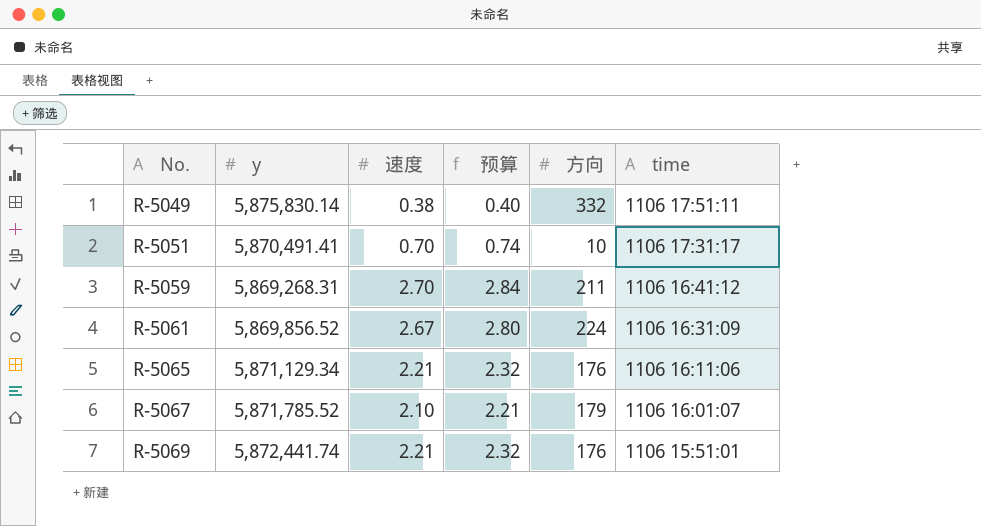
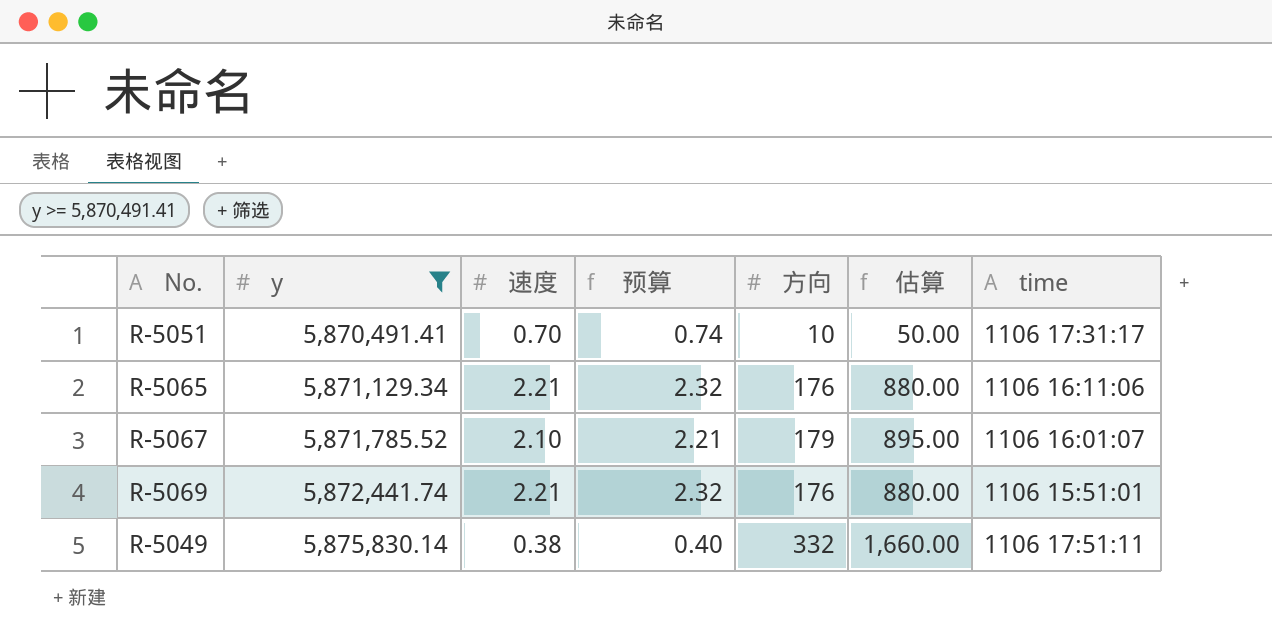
filter: none -> y >= 5,870,491.41
row order: No. ascending -> y ascending
column 估算 | formula: none -> [方向] * 5

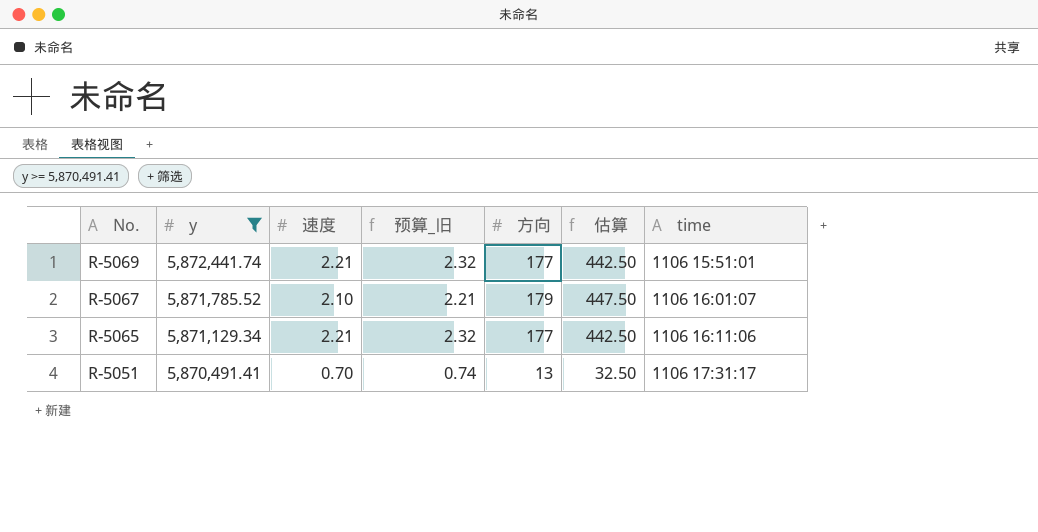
row order: y ascending -> No. descending
column name: 预算 -> 预算_旧
column 估算 | formula: [方向] * 5 -> [方向] * 2.5
row R-5049: 5,875,830.14 | 0.38 | 0.40 | 332 | 1,660.00 | 1106 17:51:11 -> none
R-5069 | 方向: 176 -> 177
R-5065 | 方向: 176 -> 177
R-5051 | 方向: 10 -> 13

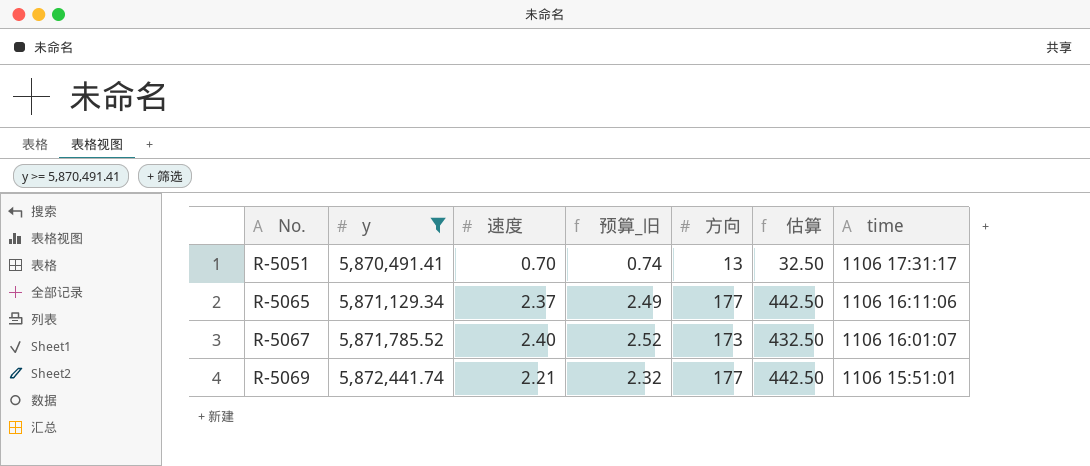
row order: No. descending -> No. ascending
R-5065 | 速度: 2.21 -> 2.37
R-5065 | 预算_旧: 2.32 -> 2.49
R-5067 | 速度: 2.10 -> 2.40
R-5067 | 预算_旧: 2.21 -> 2.52
R-5067 | 方向: 179 -> 173
R-5067 | 估算: 447.50 -> 432.50

